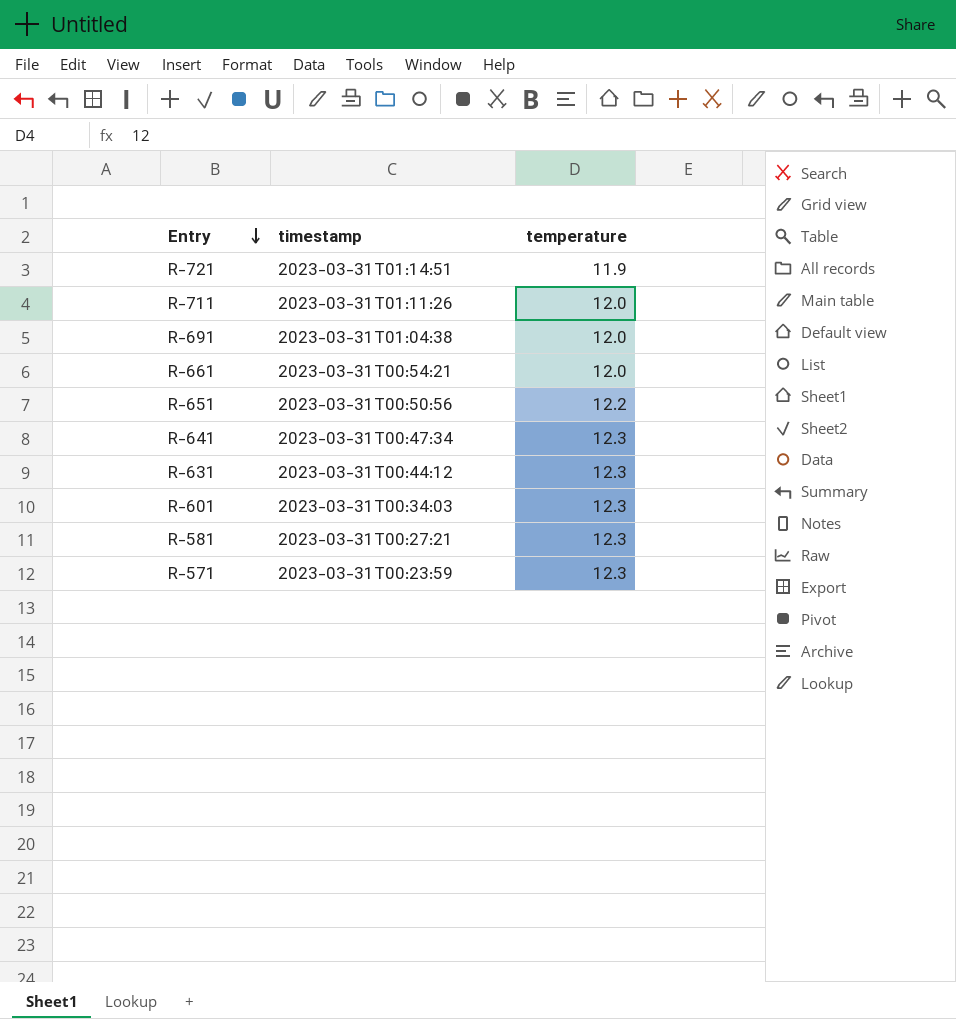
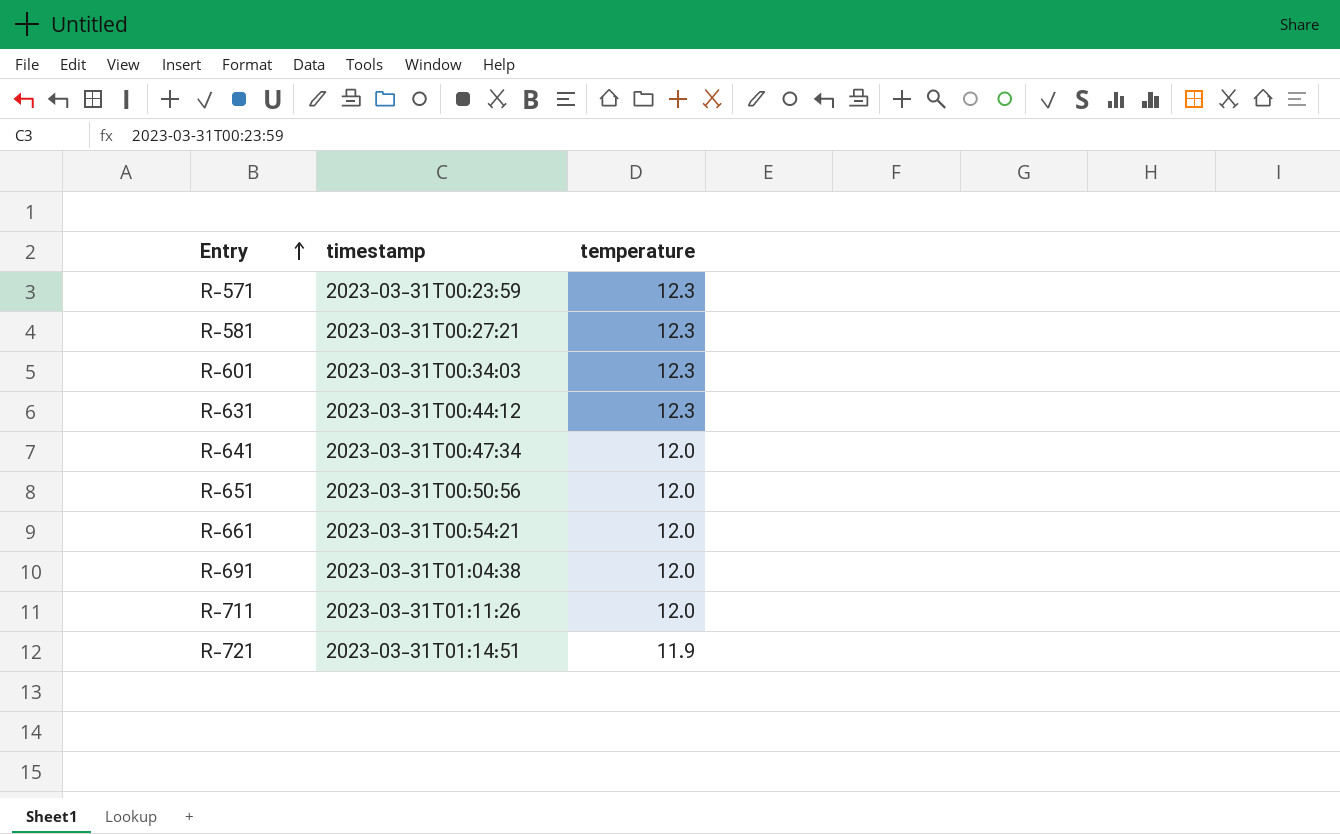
row order: Entry descending -> Entry ascending
R-641 | temperature: 12.3 -> 12.0
R-651 | temperature: 12.2 -> 12.0

